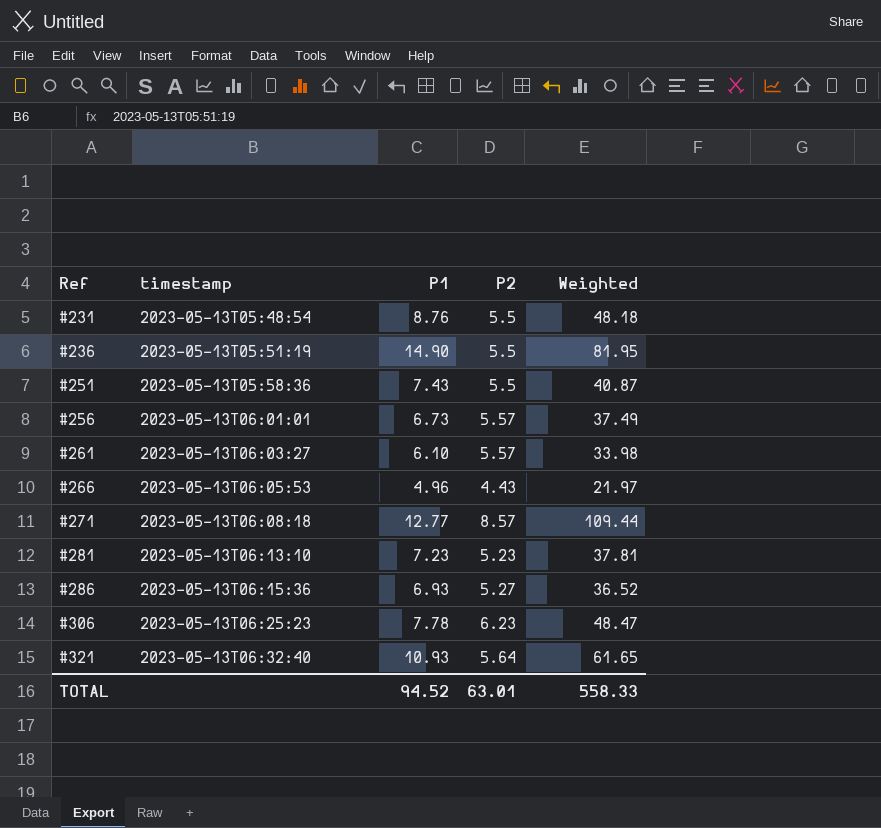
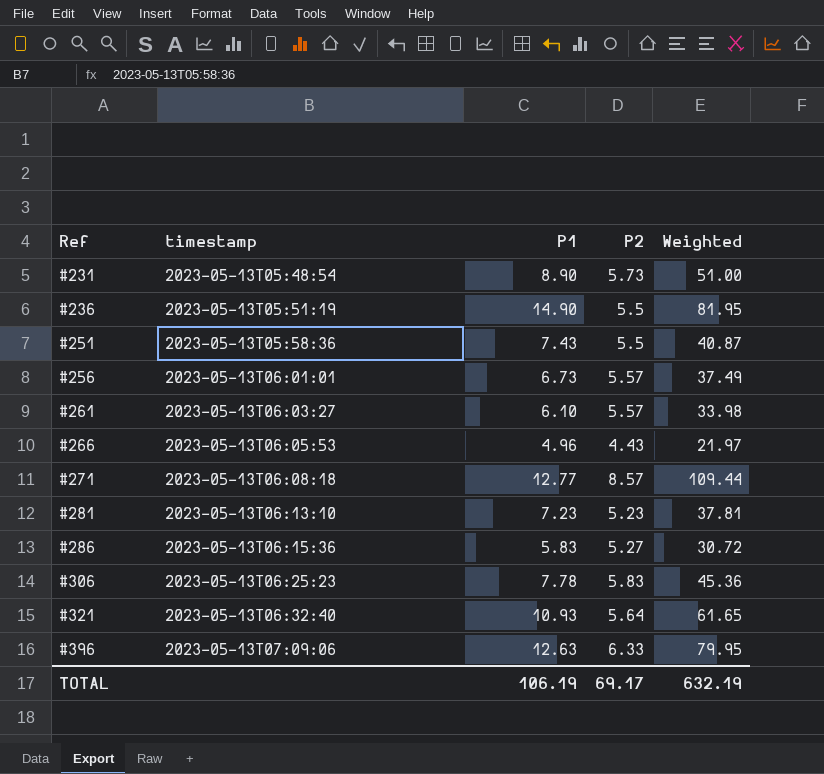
#231 | P1: 8.76 -> 8.90
#231 | P2: 5.5 -> 5.73
#231 | Weighted: 48.18 -> 51.00
#286 | P1: 6.93 -> 5.83
#286 | Weighted: 36.52 -> 30.72
#306 | P2: 6.23 -> 5.83
#306 | Weighted: 48.47 -> 45.36
row #396: none -> 2023-05-13T07:09:06 | 12.63 | 6.33 | 79.95
TOTAL | P1: 94.52 -> 106.19
TOTAL | P2: 63.01 -> 69.17
TOTAL | Weighted: 558.33 -> 632.19

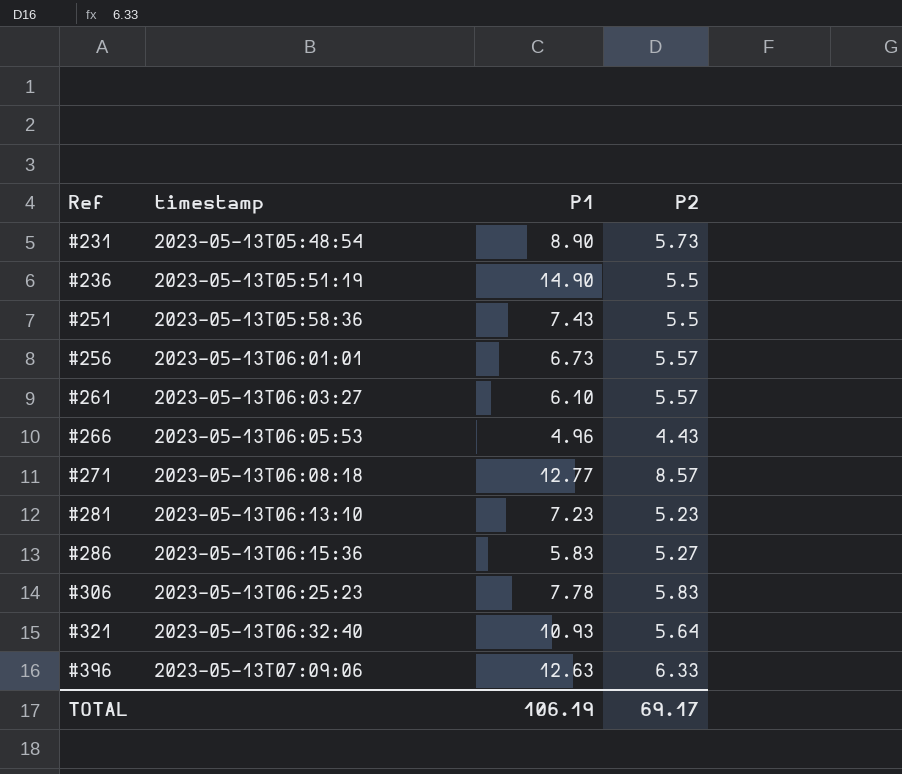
column Weighted | formula: [P1] * [P2] -> none

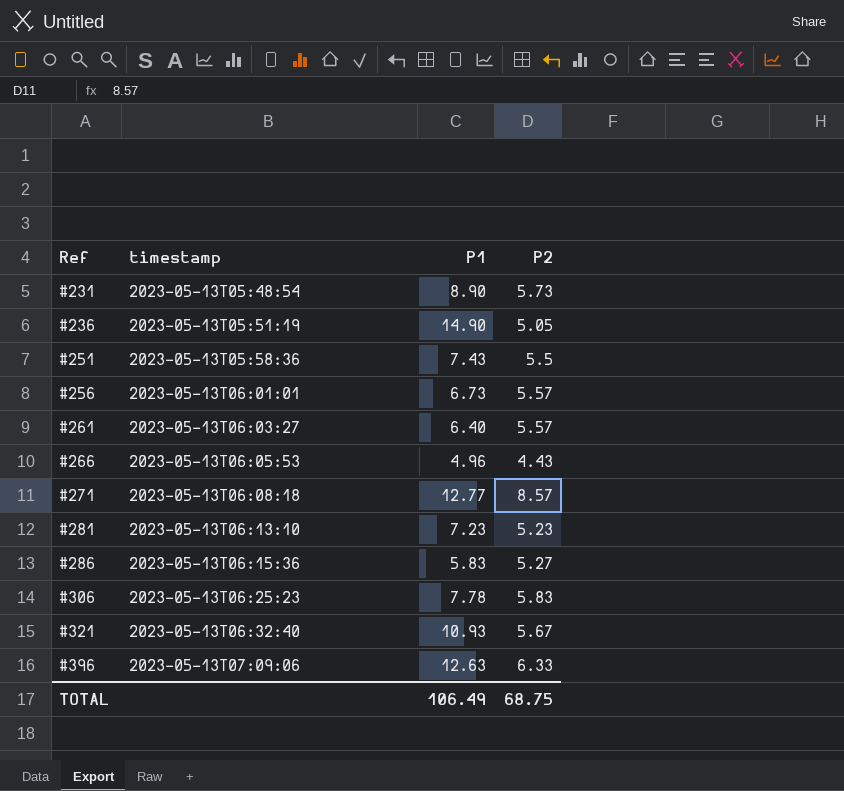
#236 | P2: 5.5 -> 5.05
#261 | P1: 6.10 -> 6.40
#321 | P2: 5.64 -> 5.67
TOTAL | P1: 106.19 -> 106.49
TOTAL | P2: 69.17 -> 68.75

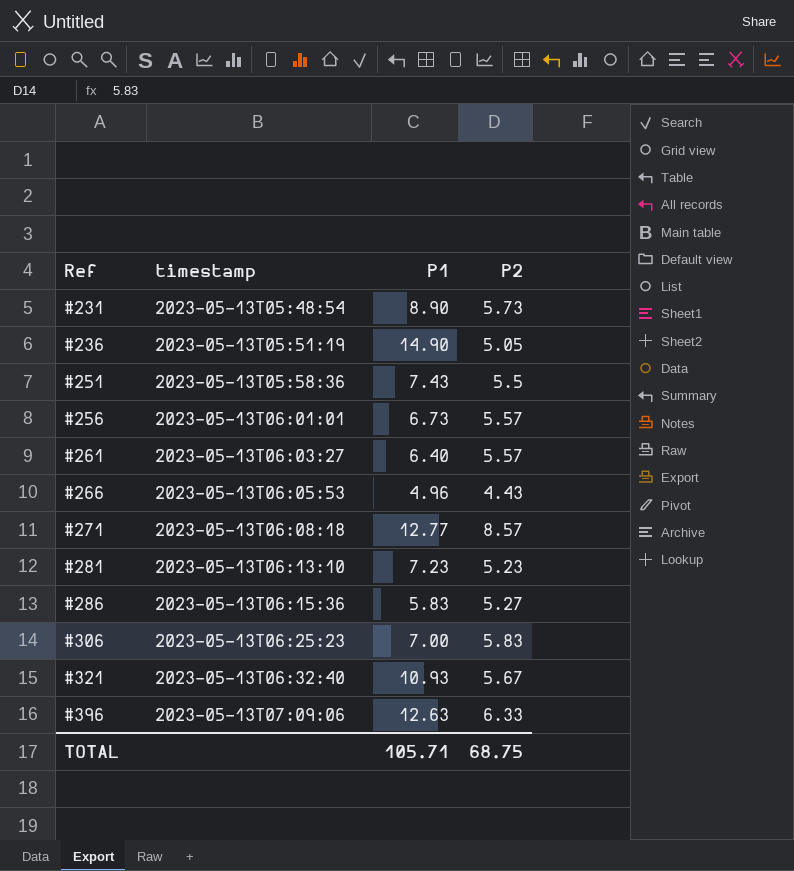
#306 | P1: 7.78 -> 7.00
TOTAL | P1: 106.49 -> 105.71

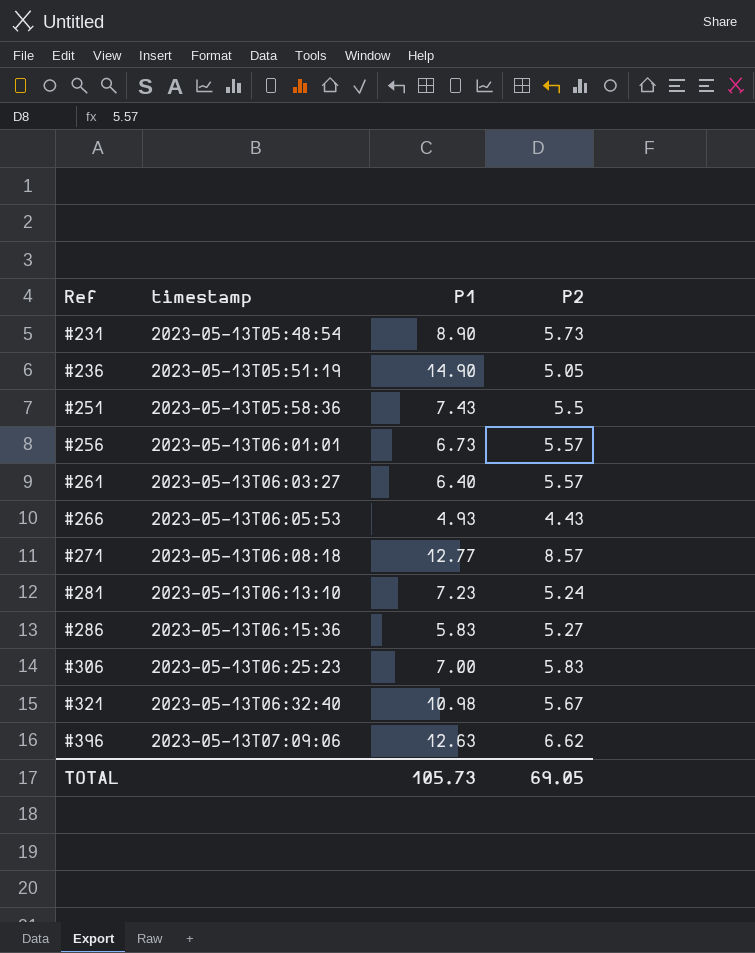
#266 | P1: 4.96 -> 4.93
#281 | P2: 5.23 -> 5.24
#321 | P1: 10.93 -> 10.98
#396 | P2: 6.33 -> 6.62
TOTAL | P1: 105.71 -> 105.73
TOTAL | P2: 68.75 -> 69.05

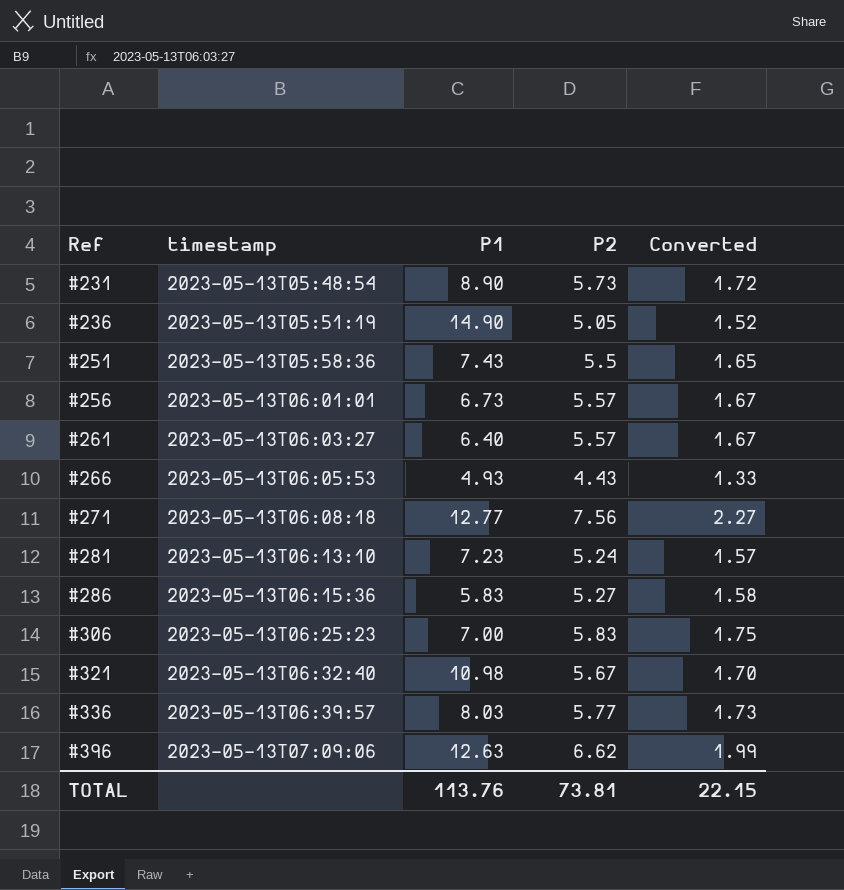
column Converted | formula: none -> [P2] * 0.3
#271 | P2: 8.57 -> 7.56
row #336: none -> 2023-05-13T06:39:57 | 8.03 | 5.77 | 1.73
TOTAL | P1: 105.73 -> 113.76
TOTAL | P2: 69.05 -> 73.81

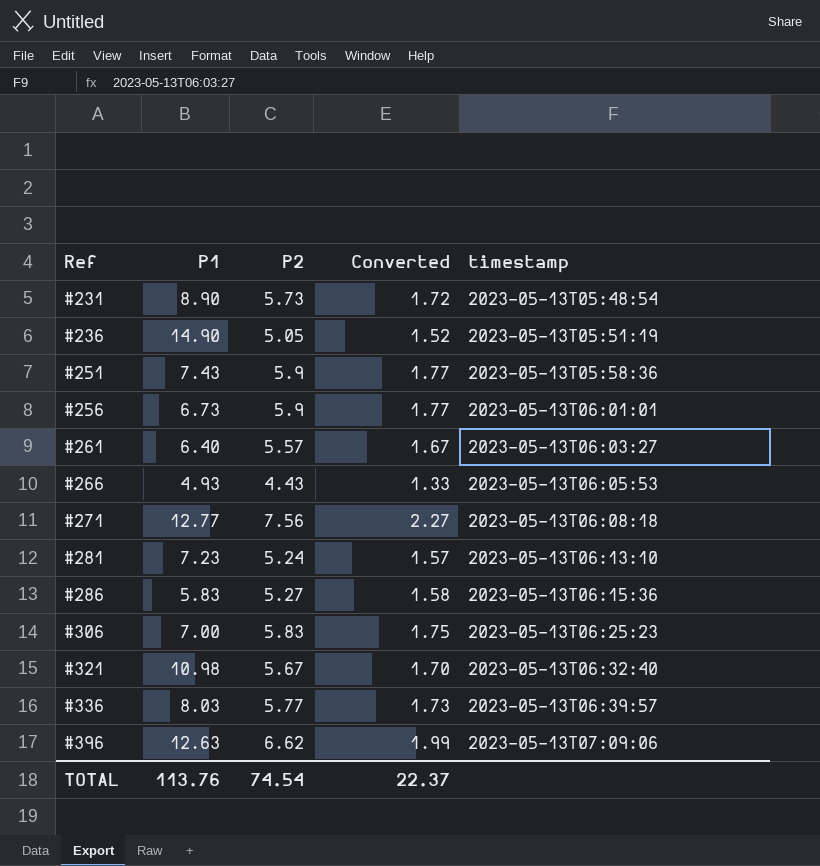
column timestamp | position: 2 -> 5
#251 | P2: 5.5 -> 5.9
#251 | Converted: 1.65 -> 1.77
#256 | P2: 5.57 -> 5.9
#256 | Converted: 1.67 -> 1.77
TOTAL | P2: 73.81 -> 74.54
TOTAL | Converted: 22.15 -> 22.37

